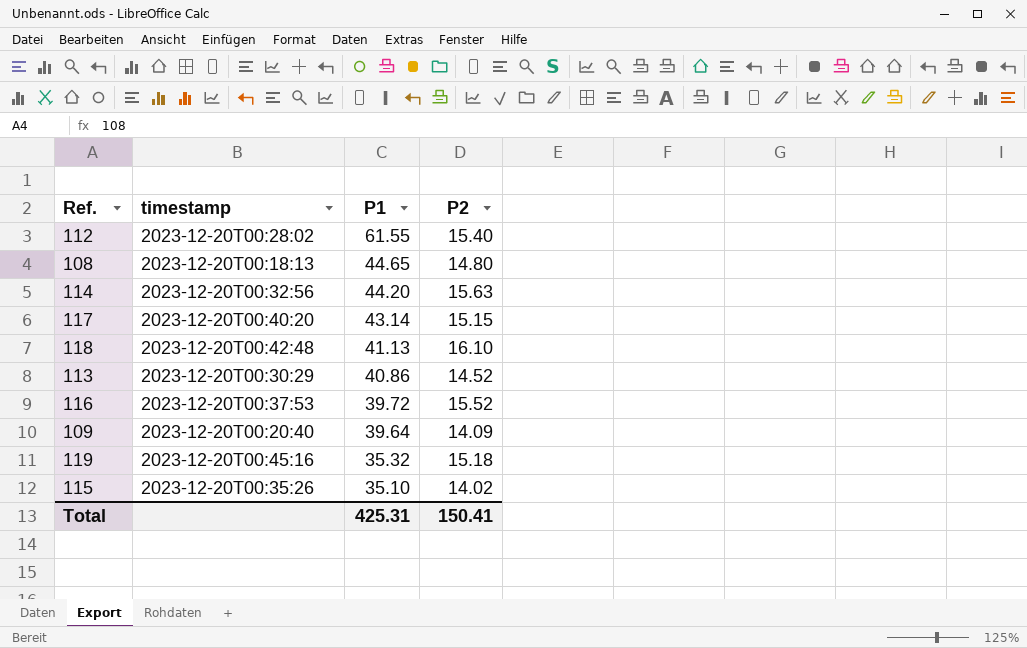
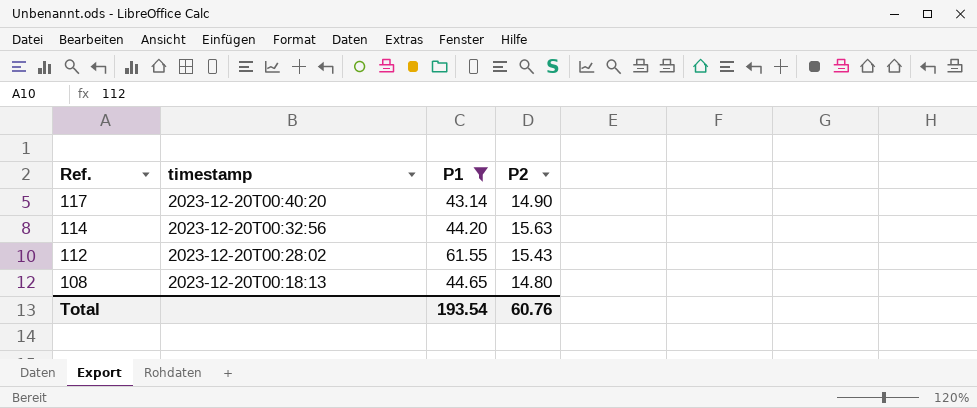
filter: none -> P1 >= 43.14
row order: P1 descending -> Ref. descending
117 | P2: 15.15 -> 14.90
112 | P2: 15.40 -> 15.43
Total | P1: 425.31 -> 193.54
Total | P2: 150.41 -> 60.76

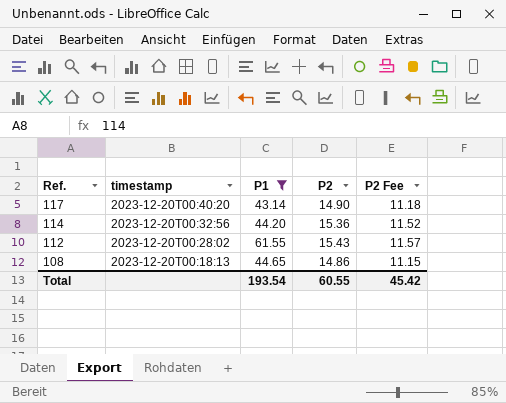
column P2 Fee | formula: none -> [P2] * 0.75
114 | P2: 15.63 -> 15.36
108 | P2: 14.80 -> 14.86
Total | P2: 60.76 -> 60.55

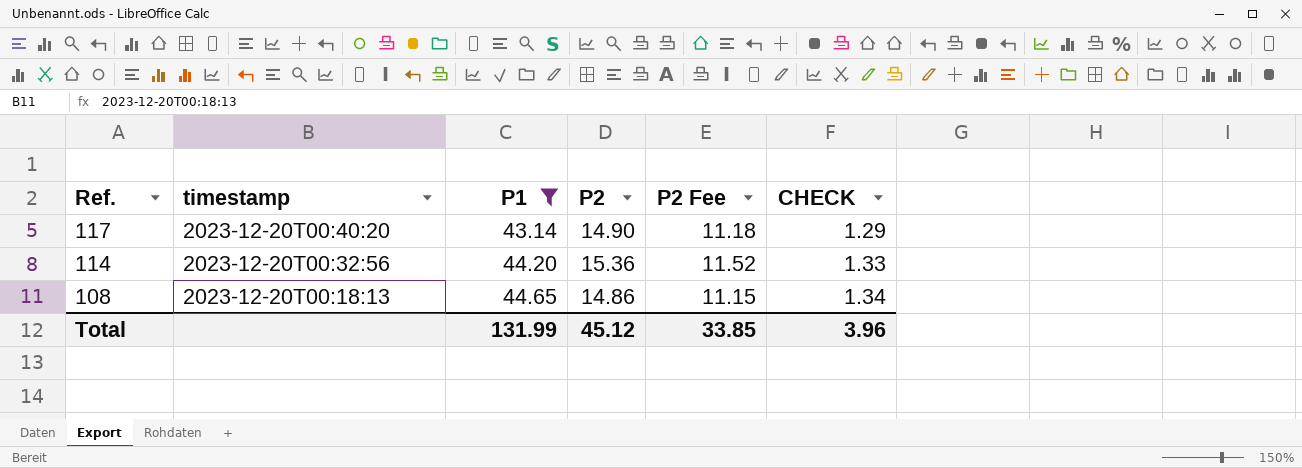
column CHECK | formula: none -> [P1] * 0.03
row 112: 2023-12-20T00:28:02 | 61.55 | 15.43 | 11.57 -> none
Total | P1: 193.54 -> 131.99
Total | P2: 60.55 -> 45.12
Total | P2 Fee: 45.42 -> 33.85

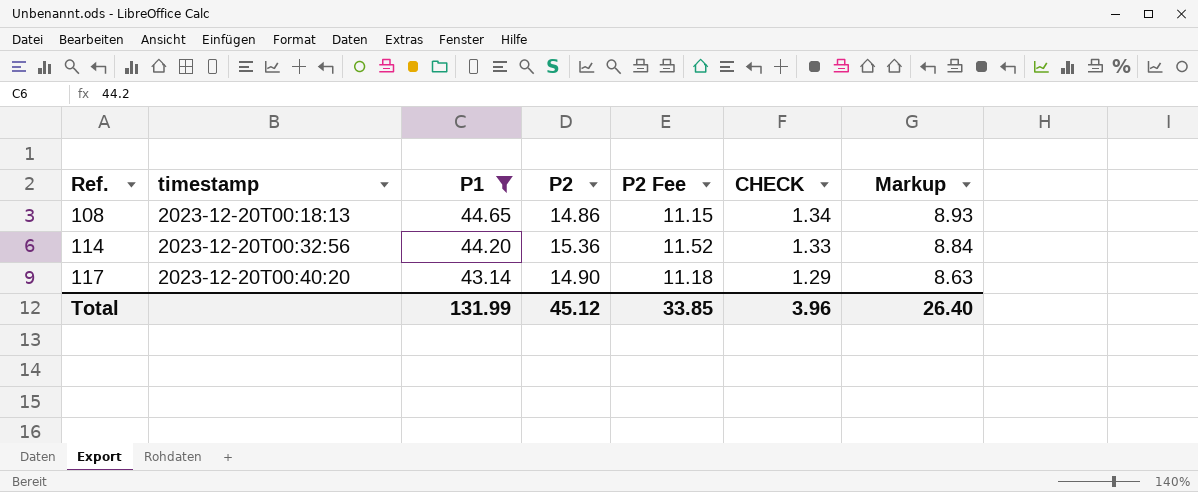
row order: Ref. descending -> Ref. ascending
column Markup | formula: none -> [P1] * 0.2

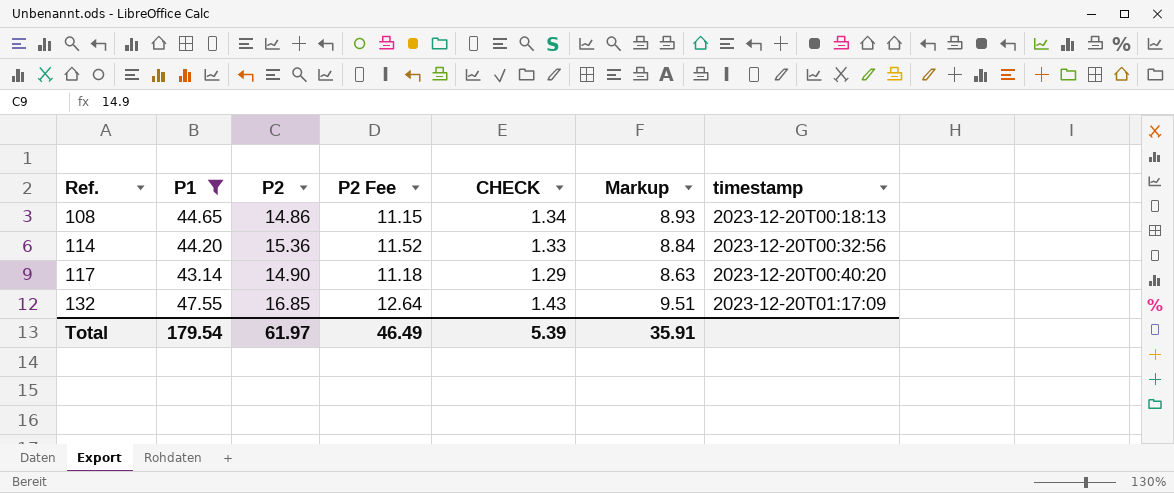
column timestamp | position: 2 -> 7
row 132: none -> 47.55 | 16.85 | 12.64 | 1.43 | 9.51 | 2023-12-20T01:17:09
Total | P1: 131.99 -> 179.54
Total | P2: 45.12 -> 61.97
Total | P2 Fee: 33.85 -> 46.49
Total | CHECK: 3.96 -> 5.39
Total | Markup: 26.40 -> 35.91

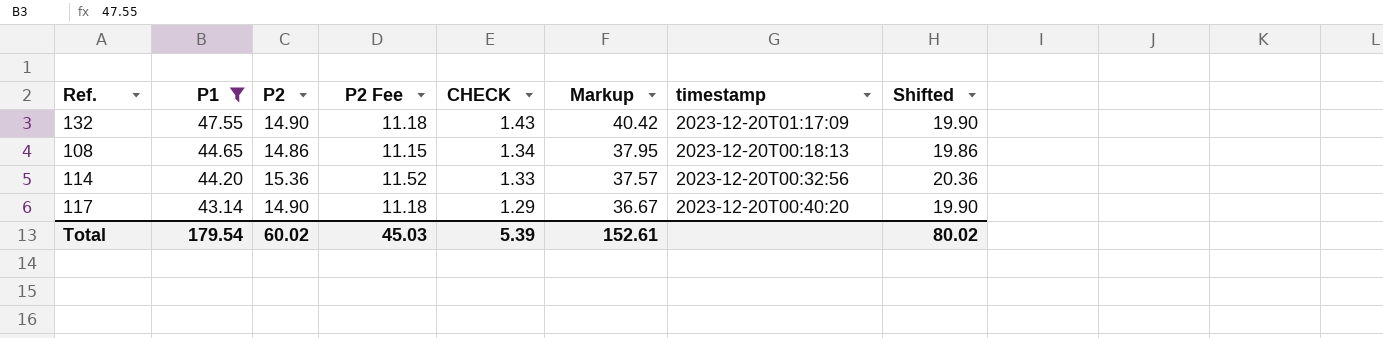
row order: Ref. ascending -> P1 descending
column Markup | formula: [P1] * 0.2 -> [P1] * 0.85
column Shifted | formula: none -> [P2] + 5
132 | P2: 16.85 -> 14.90
132 | P2 Fee: 12.64 -> 11.18
Total | P2: 61.97 -> 60.02
Total | P2 Fee: 46.49 -> 45.03
Total | Markup: 35.91 -> 152.61

